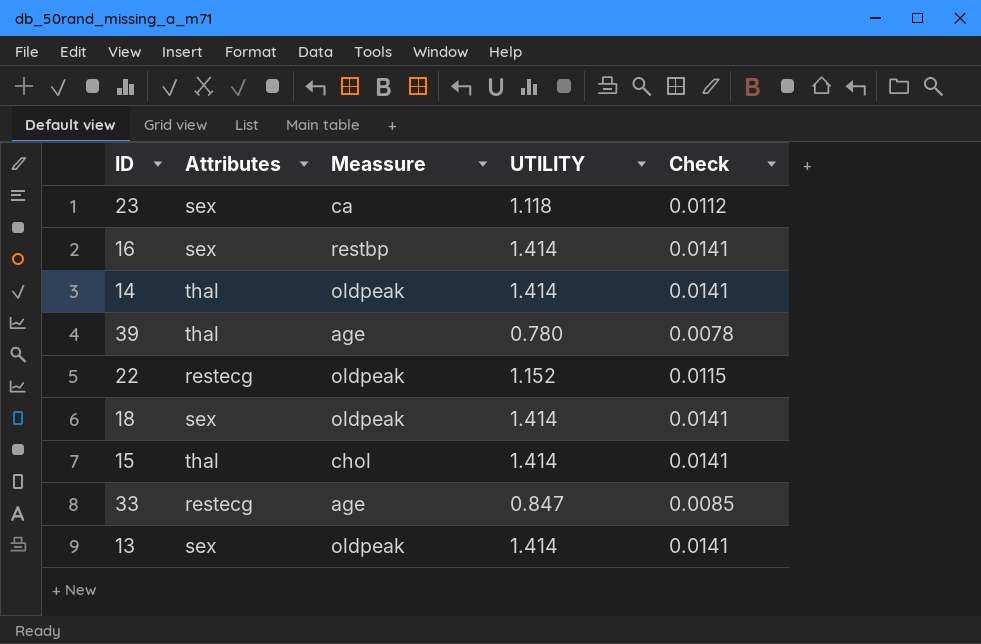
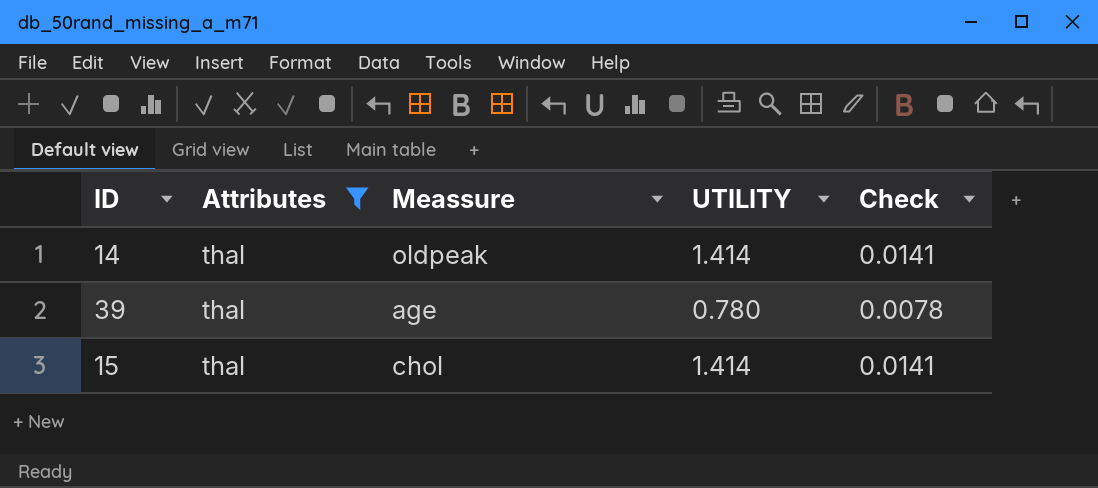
filter: none -> Attributes = thal

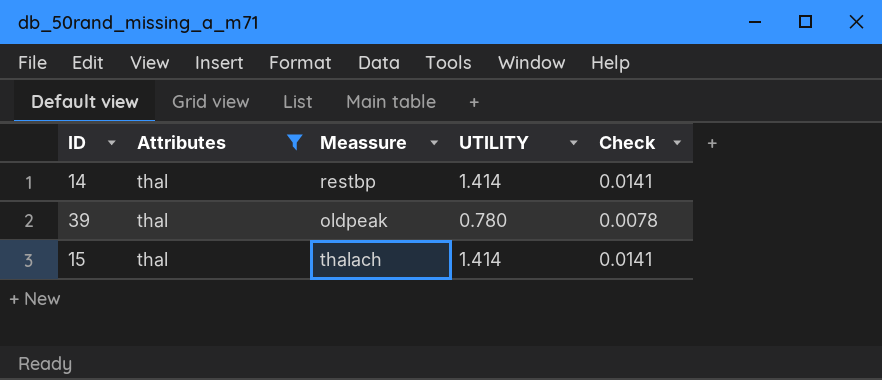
14 | Meassure: oldpeak -> restbp
39 | Meassure: age -> oldpeak
15 | Meassure: chol -> thalach

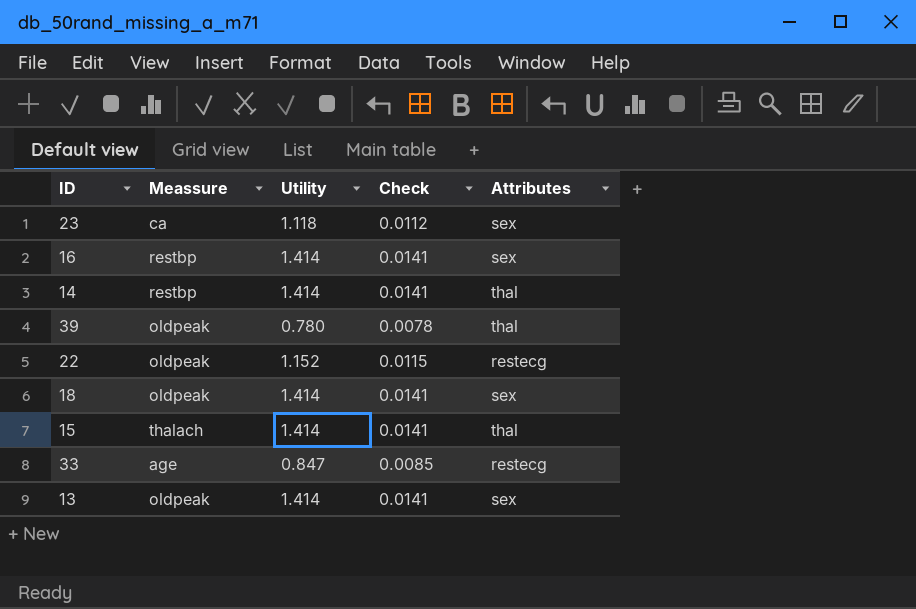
filter: Attributes = thal -> none
column name: UTILITY -> Utility
column Attributes | position: 2 -> 5

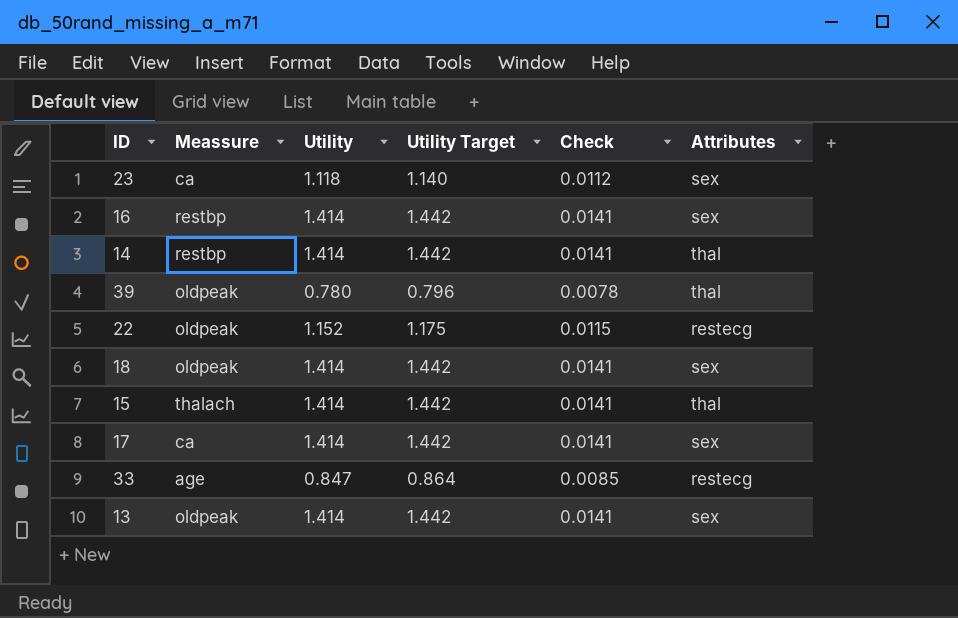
column Utility Target | formula: none -> [Utility] * 1.02
row 17: none -> ca | 1.414 | 1.442 | 0.0141 | sex

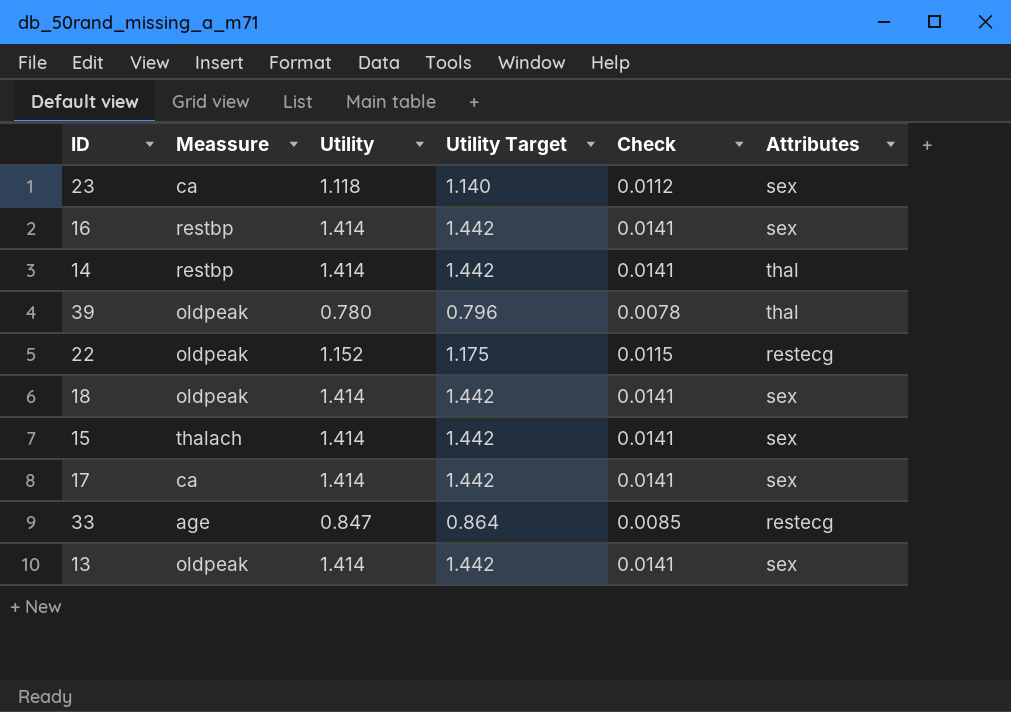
15 | Attributes: thal -> sex

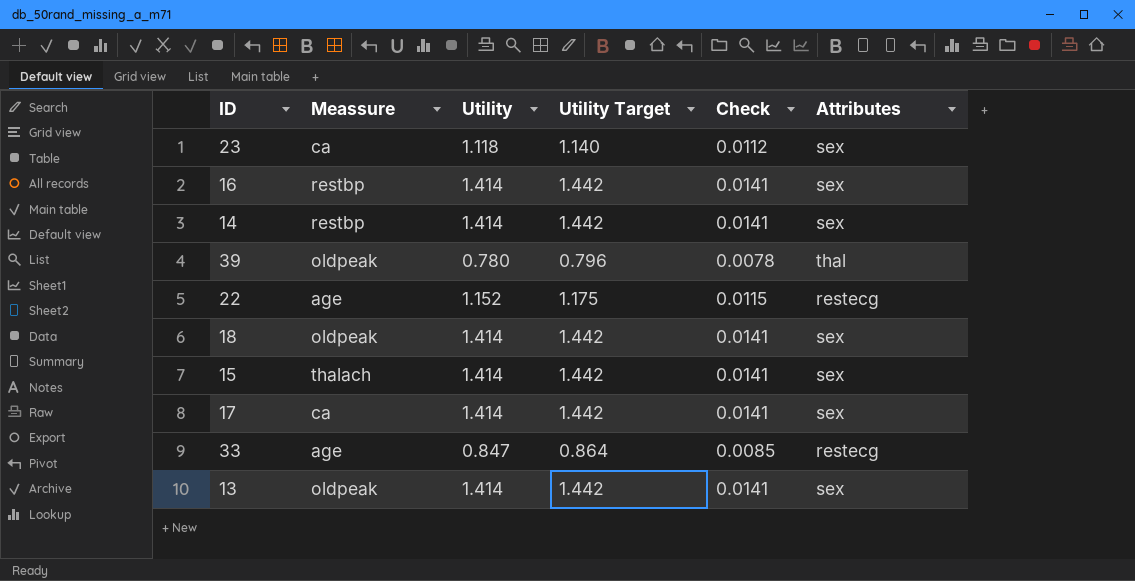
14 | Attributes: thal -> sex
22 | Meassure: oldpeak -> age

